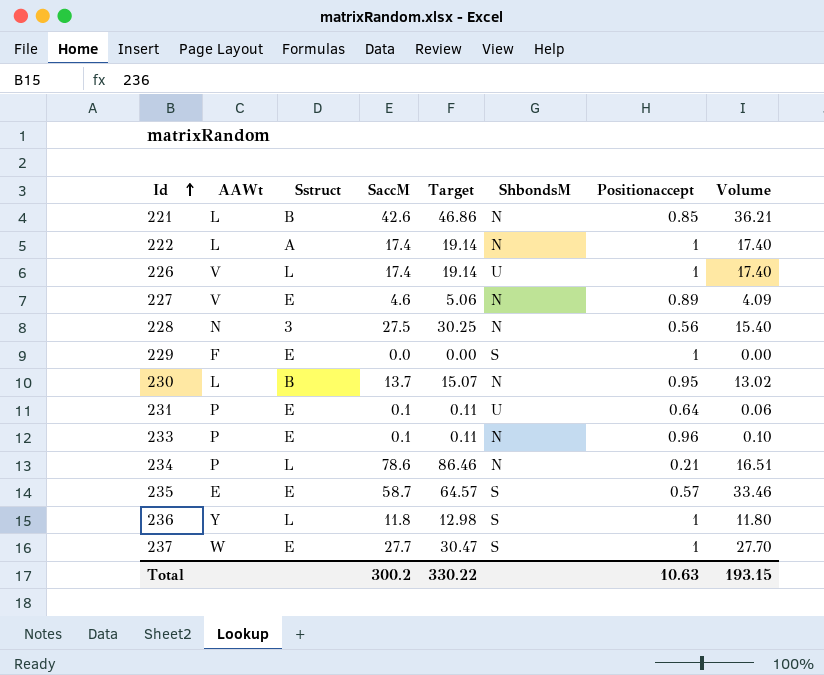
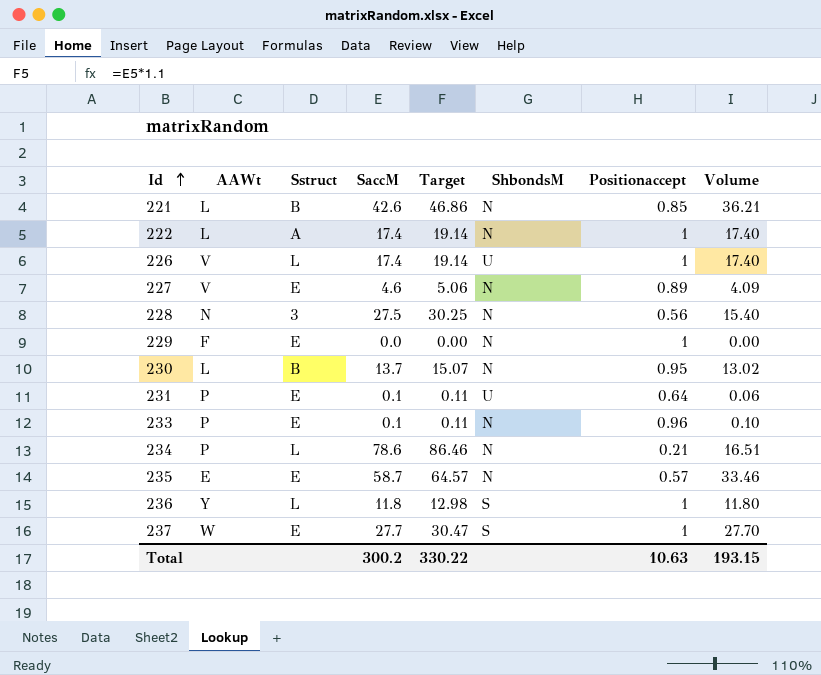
229 | ShbondsM: S -> N
235 | ShbondsM: S -> N

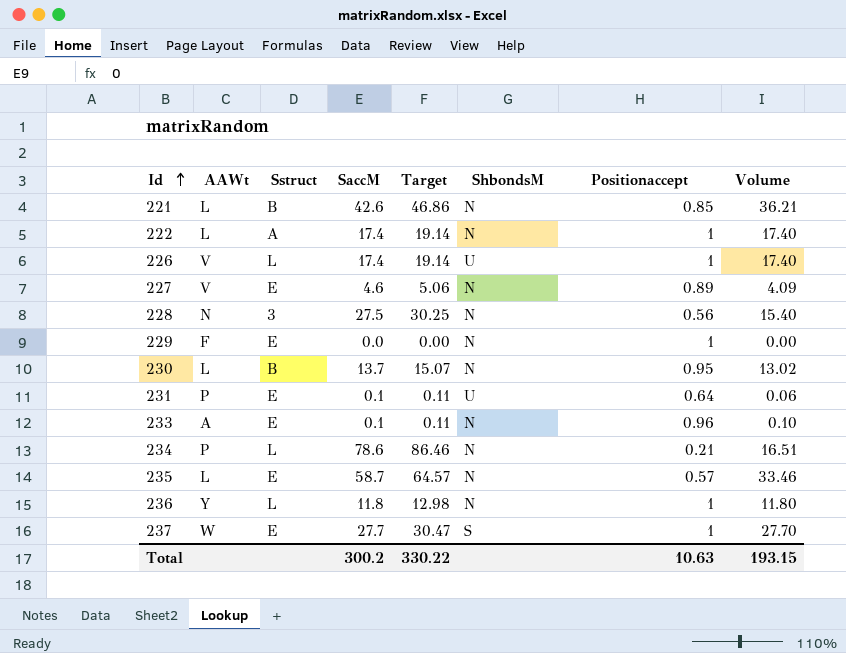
233 | AAWt: P -> A
235 | AAWt: E -> L
236 | ShbondsM: S -> N

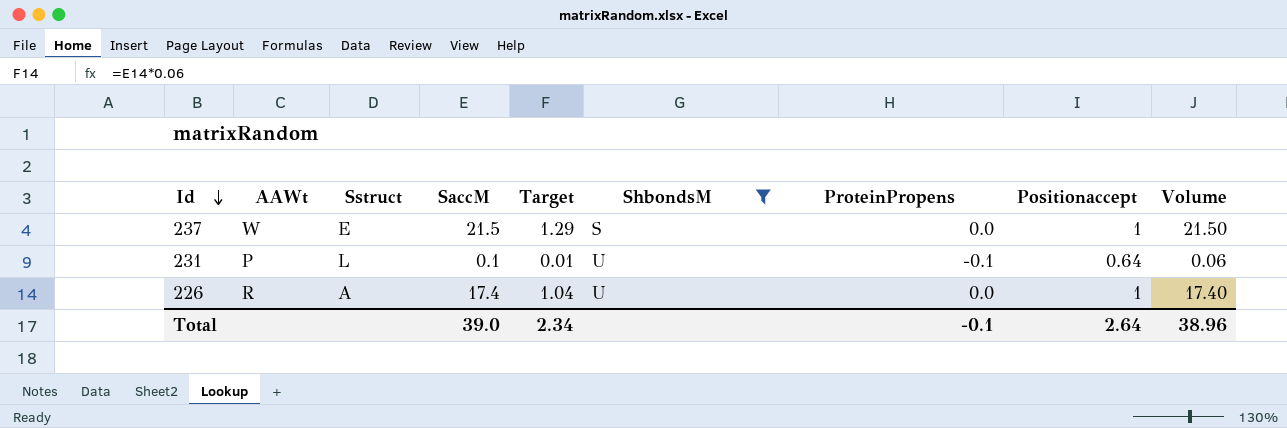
filter: none -> ShbondsM != N
row order: Id ascending -> Id descending
column Target | formula: [SaccM] * 1.1 -> [SaccM] * 0.06
column ProteinPropens | position: none -> 7
237 | SaccM: 27.7 -> 21.5
237 | Volume: 27.70 -> 21.50
231 | Sstruct: E -> L
226 | AAWt: V -> R
226 | Sstruct: L -> A
Total | SaccM: 300.2 -> 39.0
Total | Target: 330.22 -> 2.34
Total | Positionaccept: 10.63 -> 2.64
Total | Volume: 193.15 -> 38.96

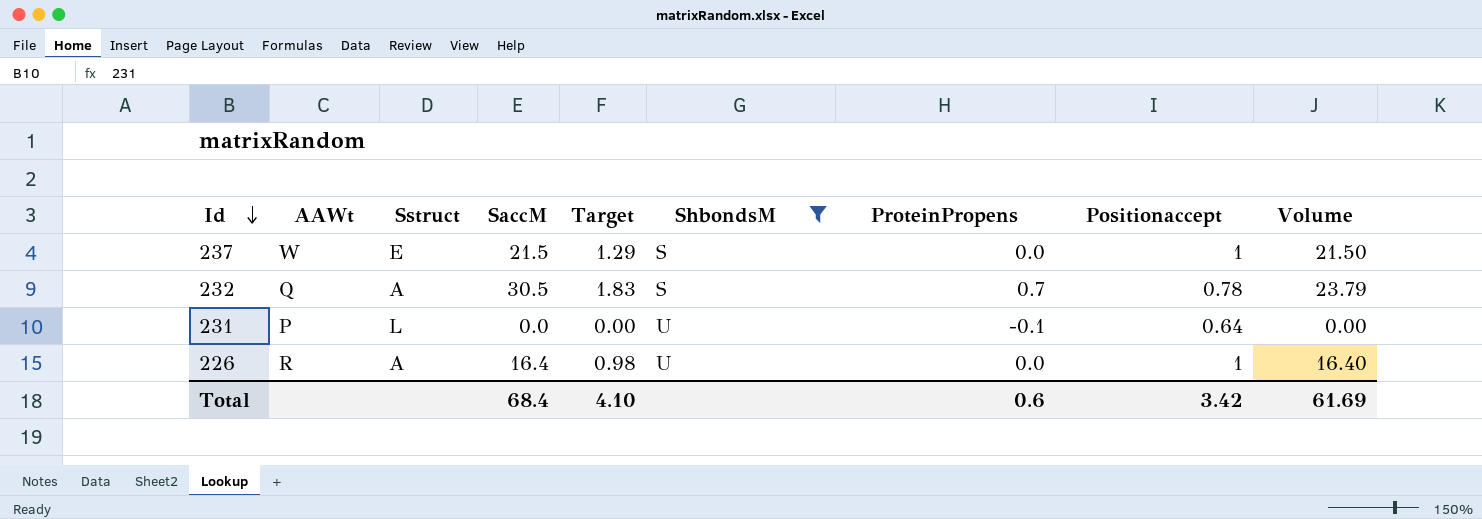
row 232: none -> Q | A | 30.5 | 1.83 | S | 0.7 | 0.78 | 23.79
231 | SaccM: 0.1 -> 0.0
231 | Target: 0.01 -> 0.00
231 | Volume: 0.06 -> 0.00
226 | SaccM: 17.4 -> 16.4
226 | Target: 1.04 -> 0.98
226 | Volume: 17.40 -> 16.40
Total | SaccM: 39.0 -> 68.4
Total | Target: 2.34 -> 4.10
Total | ProteinPropens: -0.1 -> 0.6
Total | Positionaccept: 2.64 -> 3.42
Total | Volume: 38.96 -> 61.69

